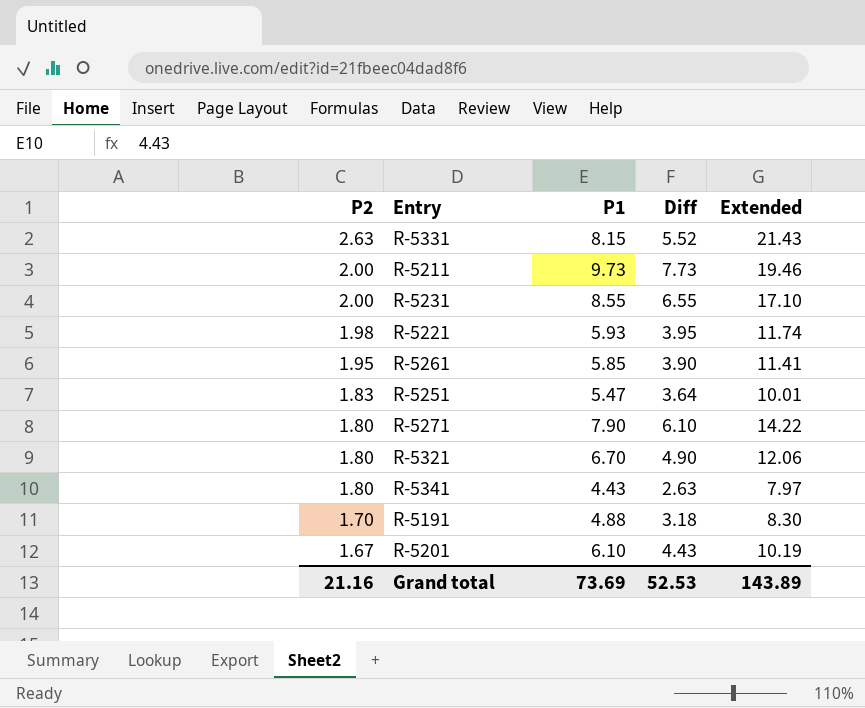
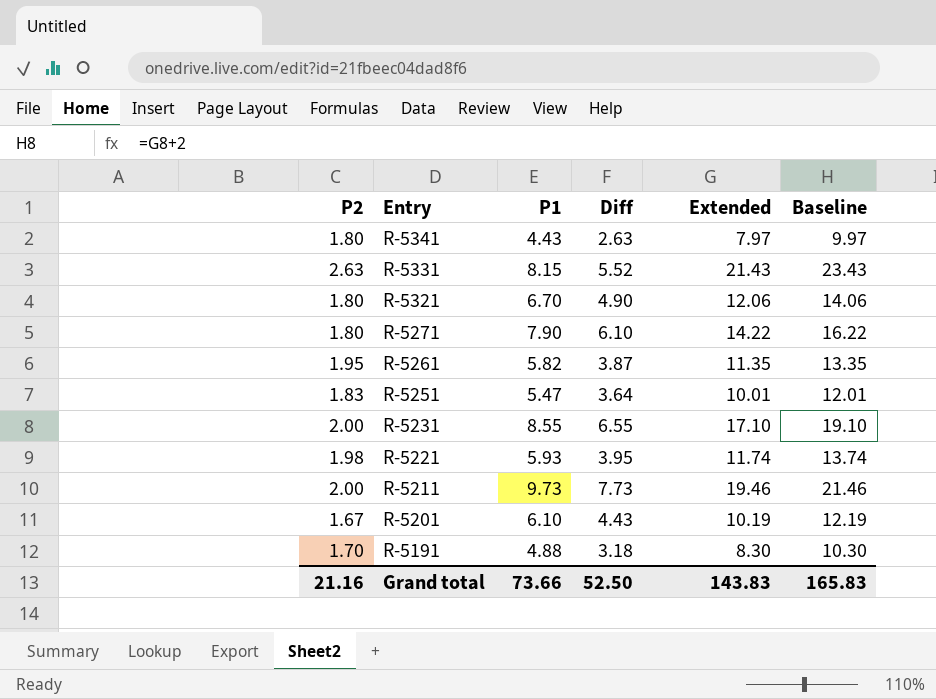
row order: P2 descending -> Entry descending
column Baseline | formula: none -> [Extended] + 2
R-5261 | P1: 5.85 -> 5.82
R-5261 | Diff: 3.90 -> 3.87
R-5261 | Extended: 11.41 -> 11.35
Grand total | P1: 73.69 -> 73.66
Grand total | Diff: 52.53 -> 52.50
Grand total | Extended: 143.89 -> 143.83

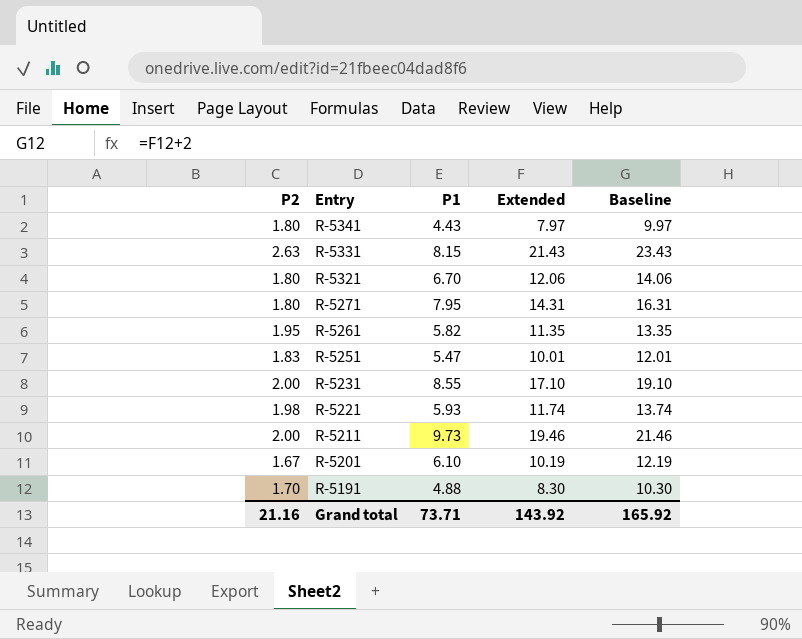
column Diff | formula: [P1] - [P2] -> none
R-5271 | P1: 7.90 -> 7.95
R-5271 | Extended: 14.22 -> 14.31
R-5271 | Baseline: 16.22 -> 16.31
Grand total | P1: 73.66 -> 73.71
Grand total | Extended: 143.83 -> 143.92
Grand total | Baseline: 165.83 -> 165.92

